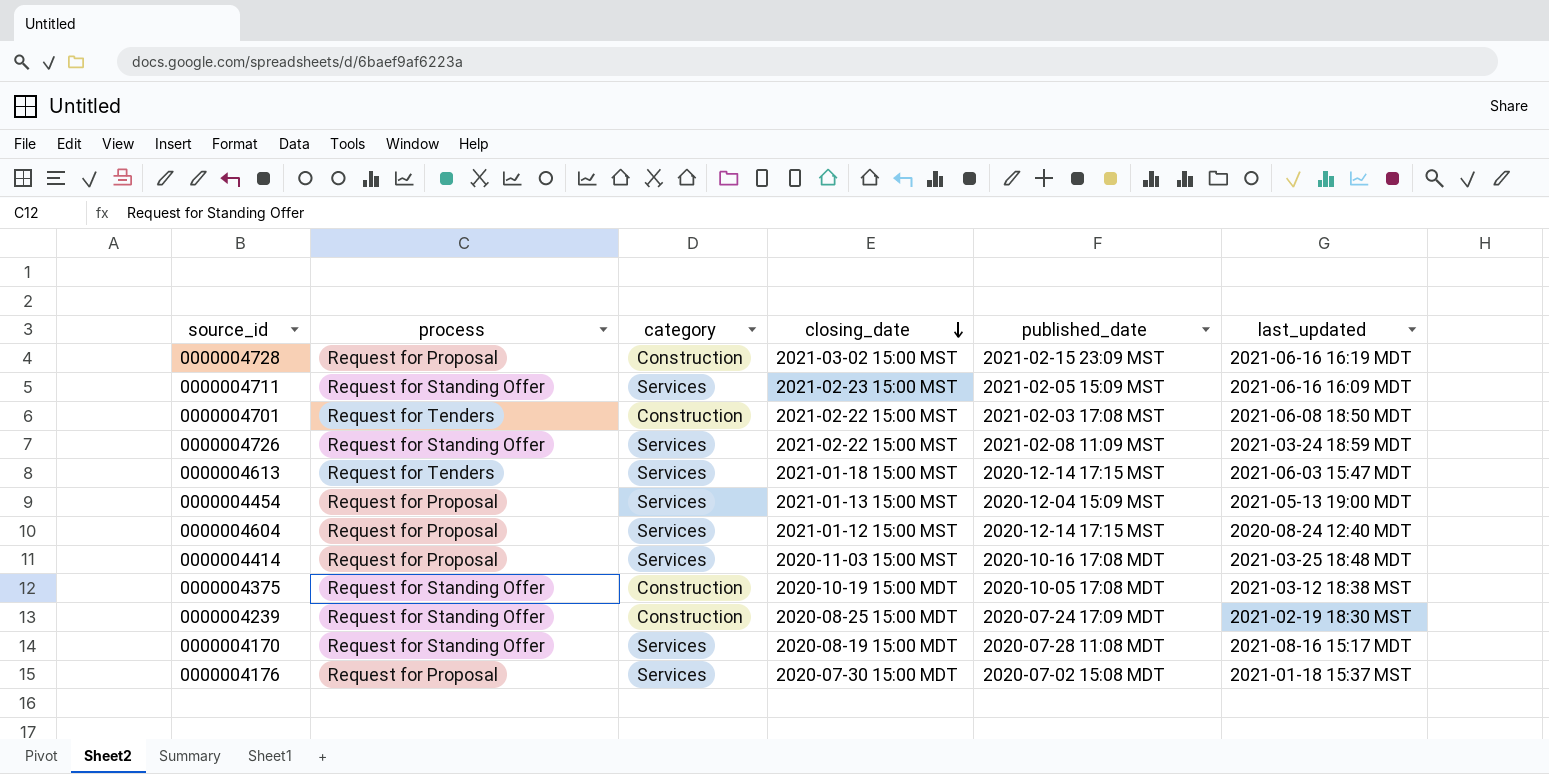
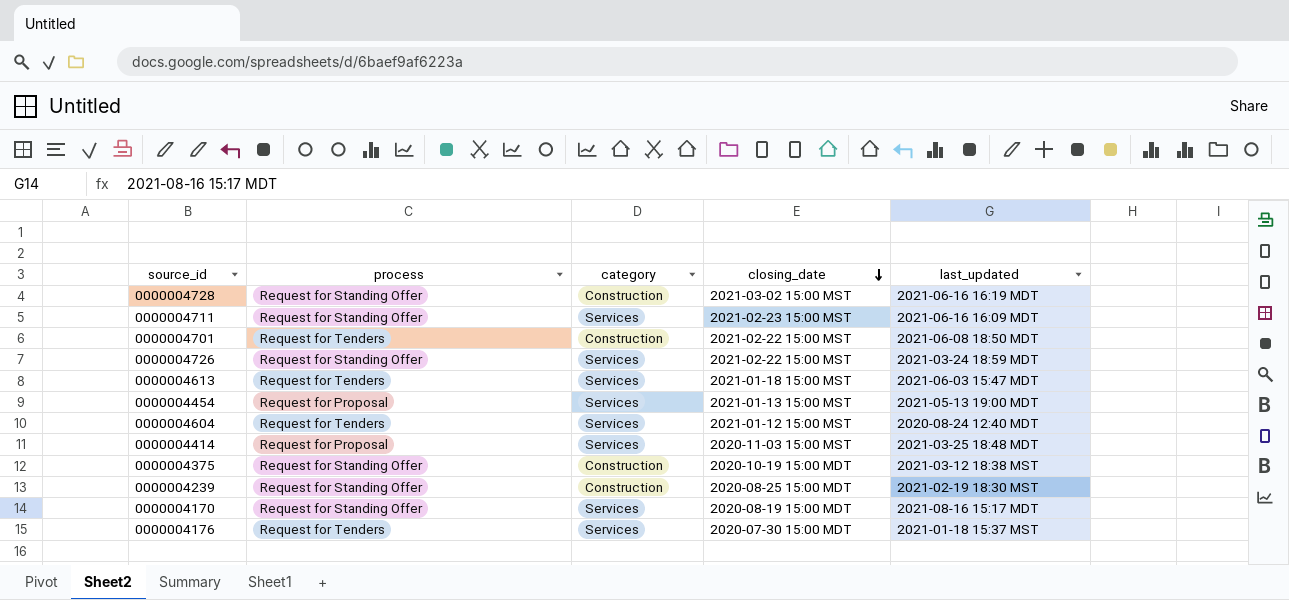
column published_date | position: 5 -> none
0000004728 | process: Request for Proposal -> Request for Standing Offer
0000004604 | process: Request for Proposal -> Request for Tenders
0000004176 | process: Request for Proposal -> Request for Tenders

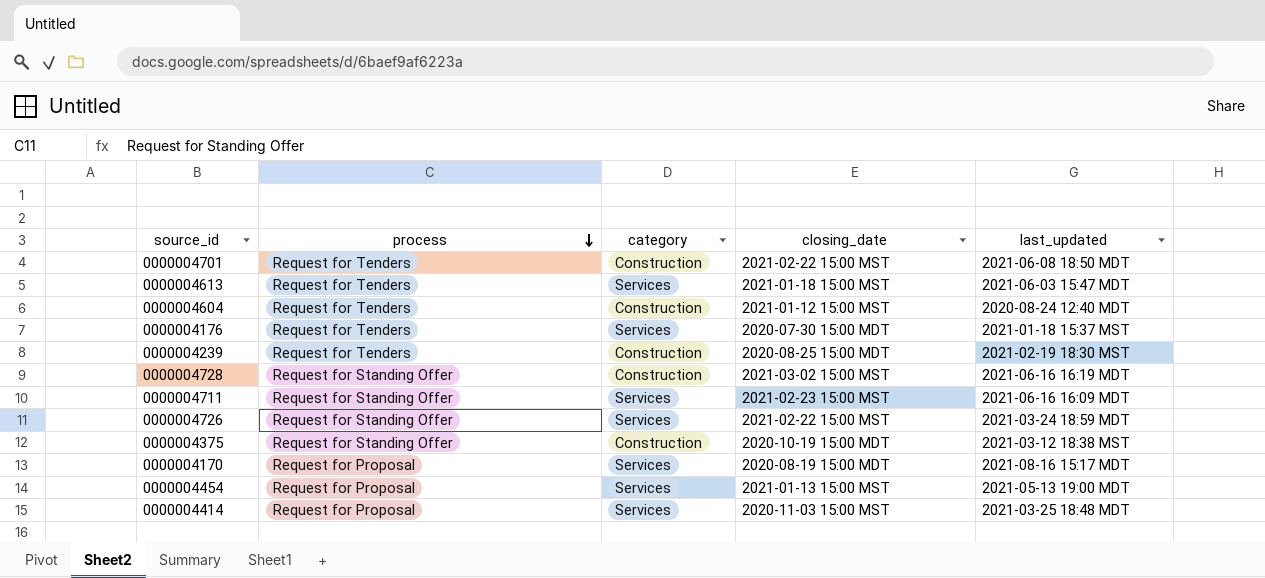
row order: closing_date descending -> process descending
0000004604 | category: Services -> Construction
0000004239 | process: Request for Standing Offer -> Request for Tenders
0000004170 | process: Request for Standing Offer -> Request for Proposal

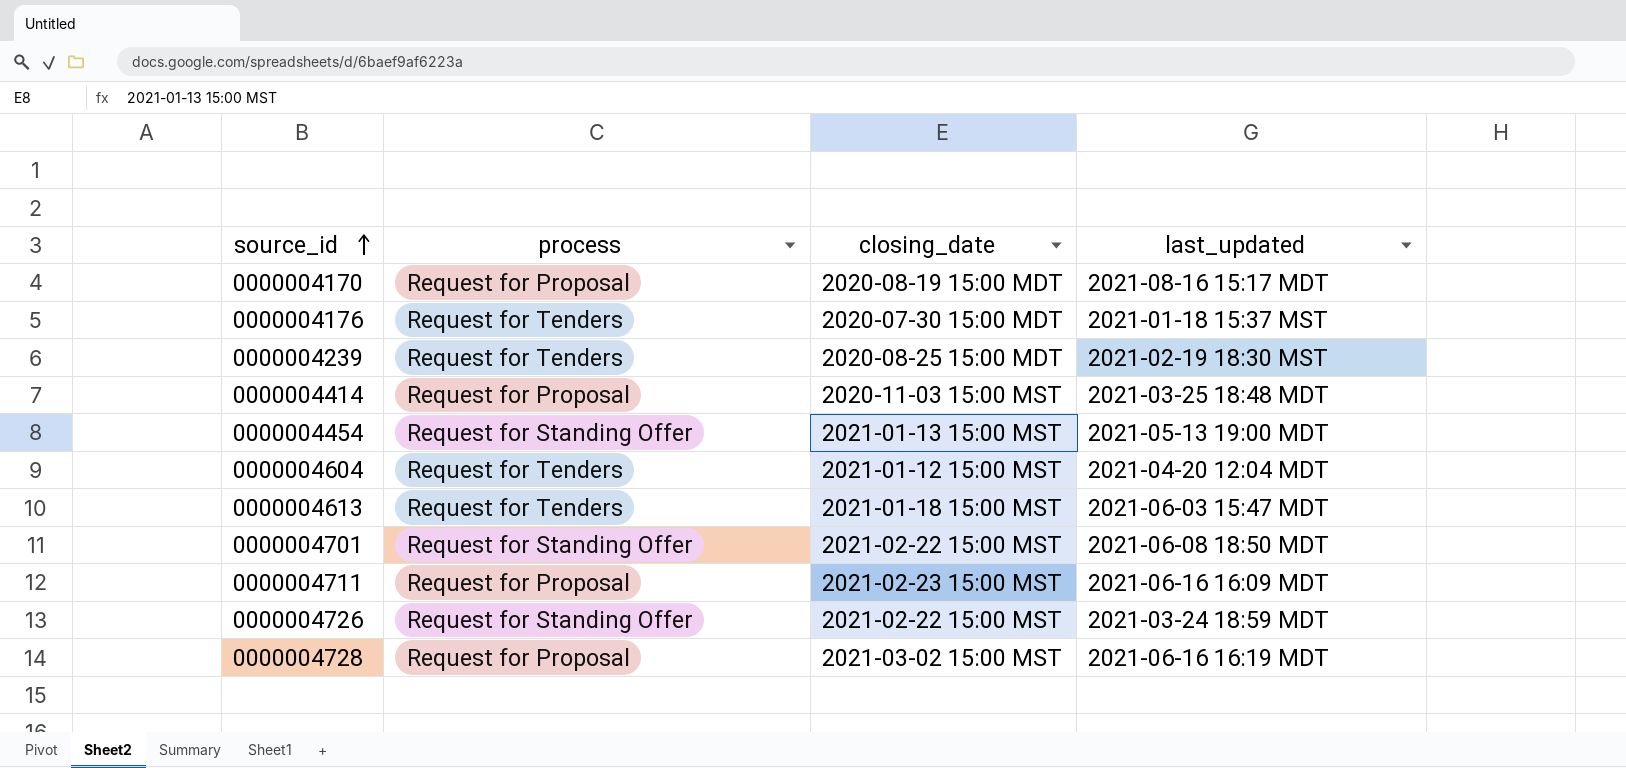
row order: process descending -> source_id ascending
column category | position: 3 -> none
row 0000004375: Request for Standing Offer | Construction | 2020-10-19 15:00 MDT | 2021-03-12 18:38 MST -> none
0000004454 | process: Request for Proposal -> Request for Standing Offer
0000004604 | last_updated: 2020-08-24 12:40 MDT -> 2021-04-20 12:04 MDT
0000004701 | process: Request for Tenders -> Request for Standing Offer
0000004711 | process: Request for Standing Offer -> Request for Proposal
0000004728 | process: Request for Standing Offer -> Request for Proposal

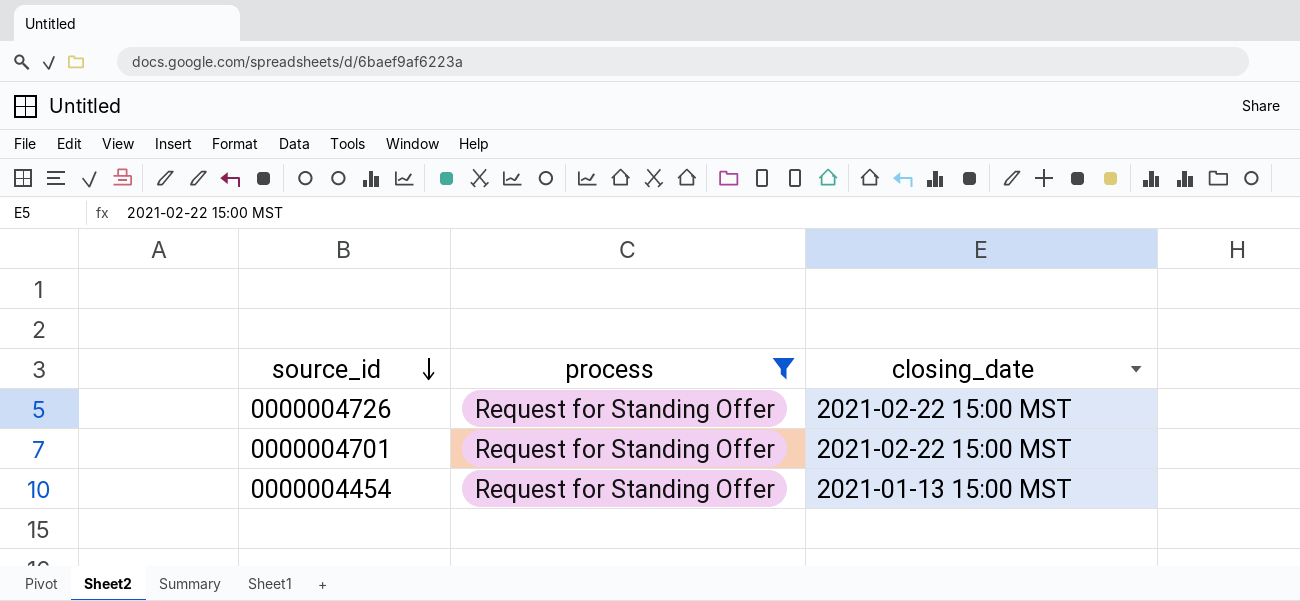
filter: none -> process = Request for Standing Offer
row order: source_id ascending -> source_id descending
column last_updated | position: 4 -> none

